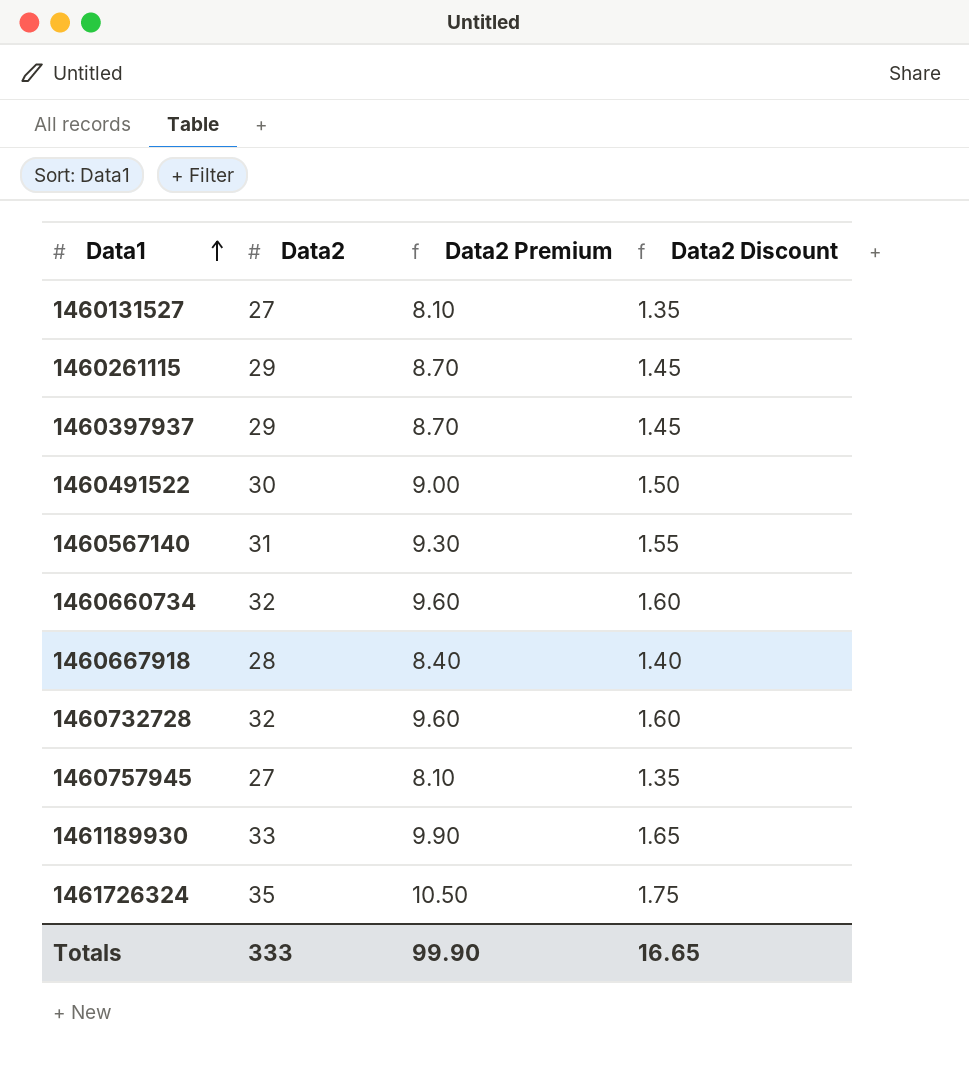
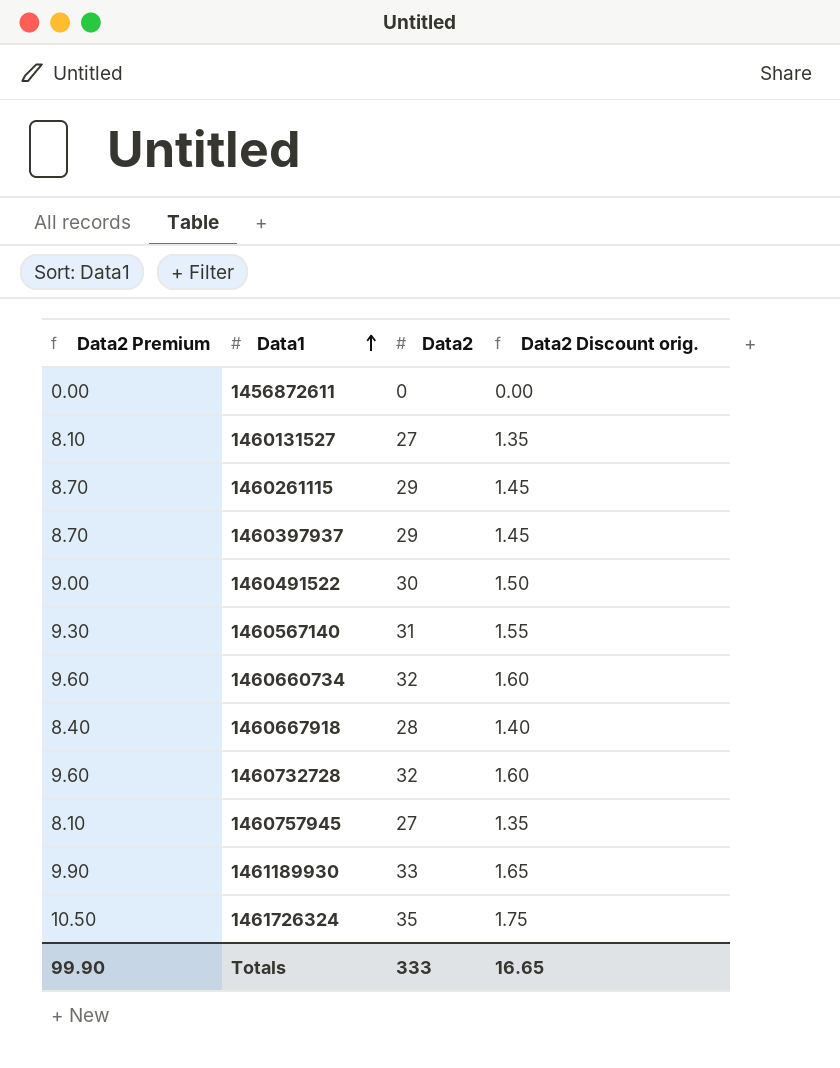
column Data2 Premium | position: 3 -> 1
column name: Data2 Discount -> Data2 Discount orig.
row 1456872611: none -> 0.00 | 0 | 0.00

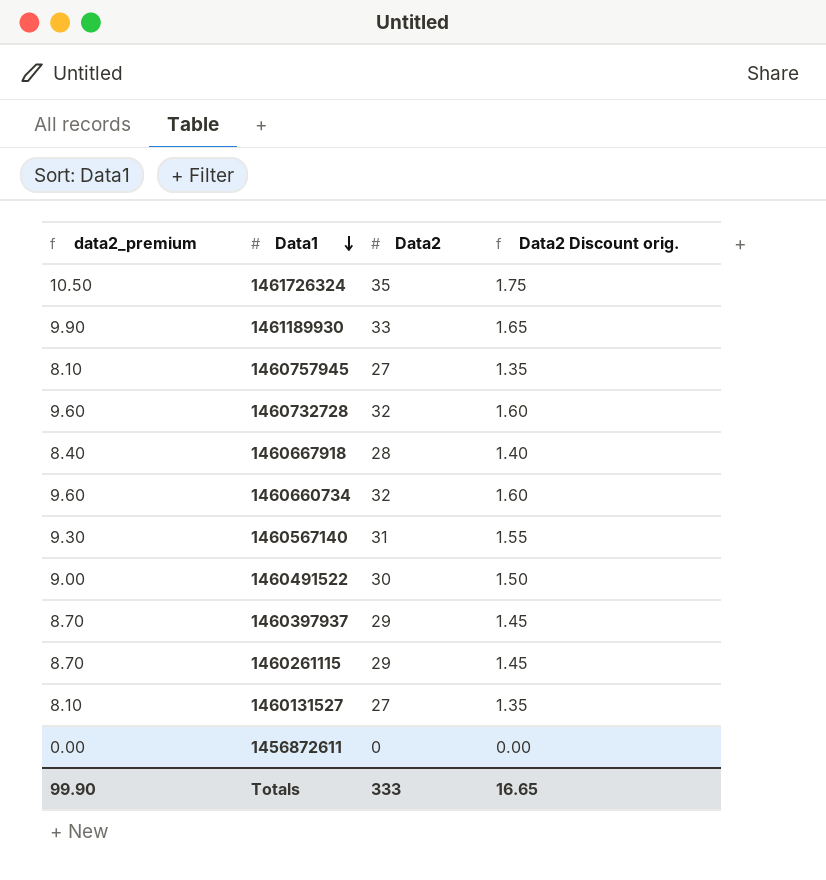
row order: Data1 ascending -> Data1 descending
column name: Data2 Premium -> data2_premium

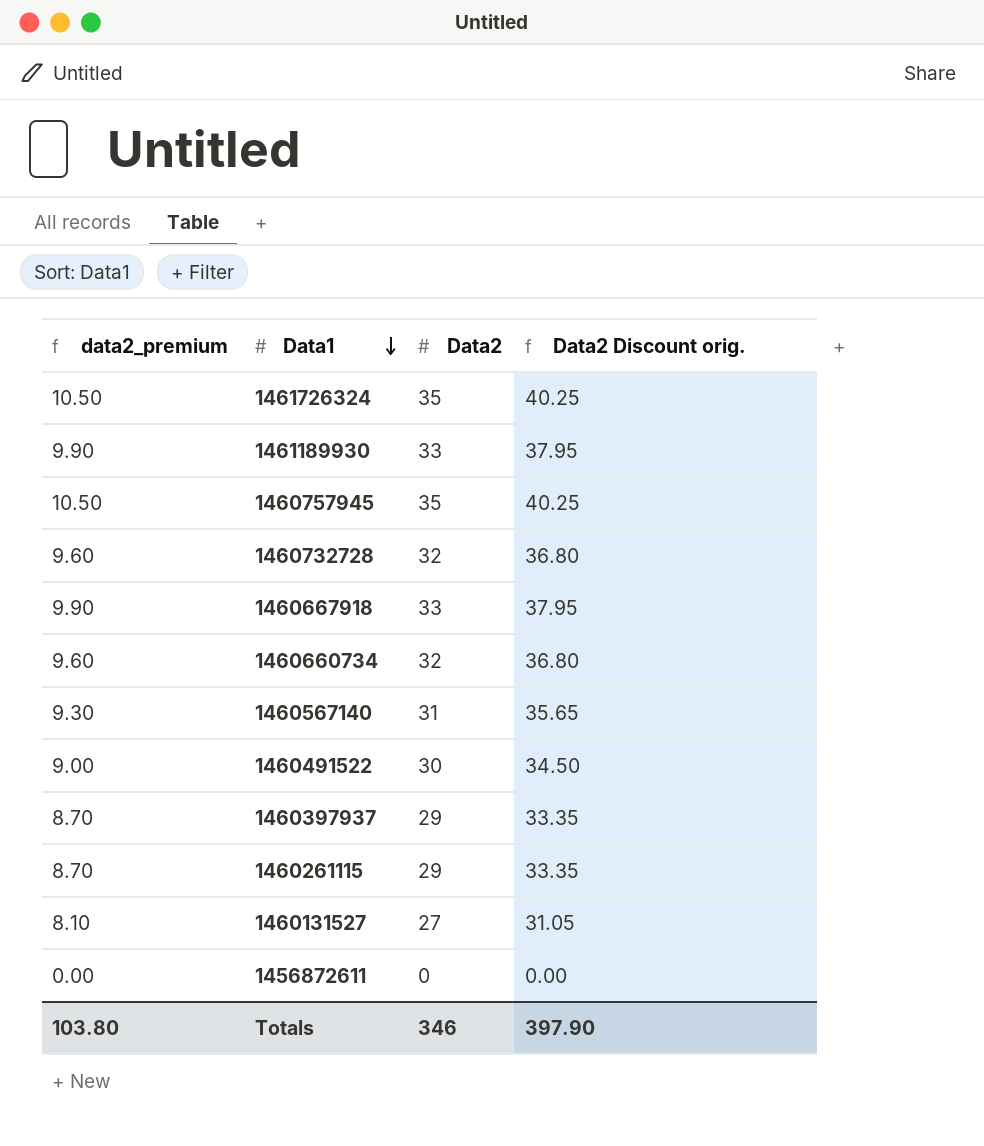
column Data2 Discount orig. | formula: [Data2] * 0.05 -> [Data2] * 1.15
1460757945 | data2_premium: 8.10 -> 10.50
1460757945 | Data2: 27 -> 35
1460667918 | data2_premium: 8.40 -> 9.90
1460667918 | Data2: 28 -> 33
Totals | data2_premium: 99.90 -> 103.80
Totals | Data2: 333 -> 346
Totals | Data2 Discount orig.: 16.65 -> 397.90

